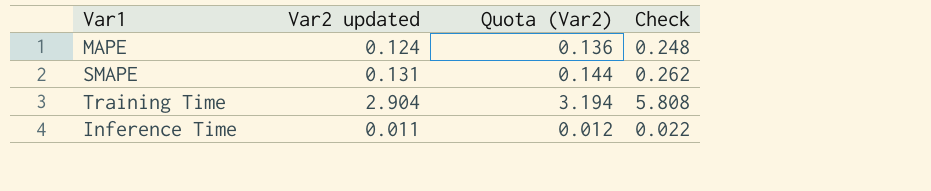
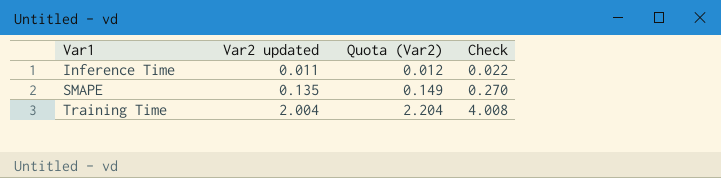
row order: none -> Var1 ascending
row MAPE: 0.124 | 0.136 | 0.248 -> none
SMAPE | Var2 updated: 0.131 -> 0.135
SMAPE | Quota (Var2): 0.144 -> 0.149
SMAPE | Check: 0.262 -> 0.270
Training Time | Var2 updated: 2.904 -> 2.004
Training Time | Quota (Var2): 3.194 -> 2.204
Training Time | Check: 5.808 -> 4.008

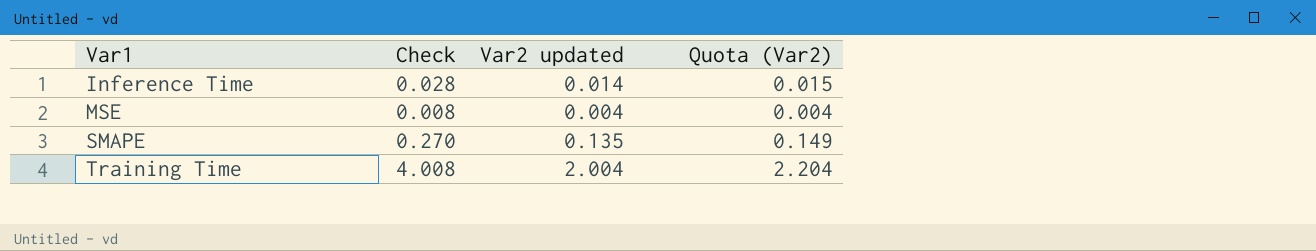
column Check | position: 4 -> 2
Inference Time | Check: 0.022 -> 0.028
Inference Time | Var2 updated: 0.011 -> 0.014
Inference Time | Quota (Var2): 0.012 -> 0.015
row MSE: none -> 0.008 | 0.004 | 0.004

